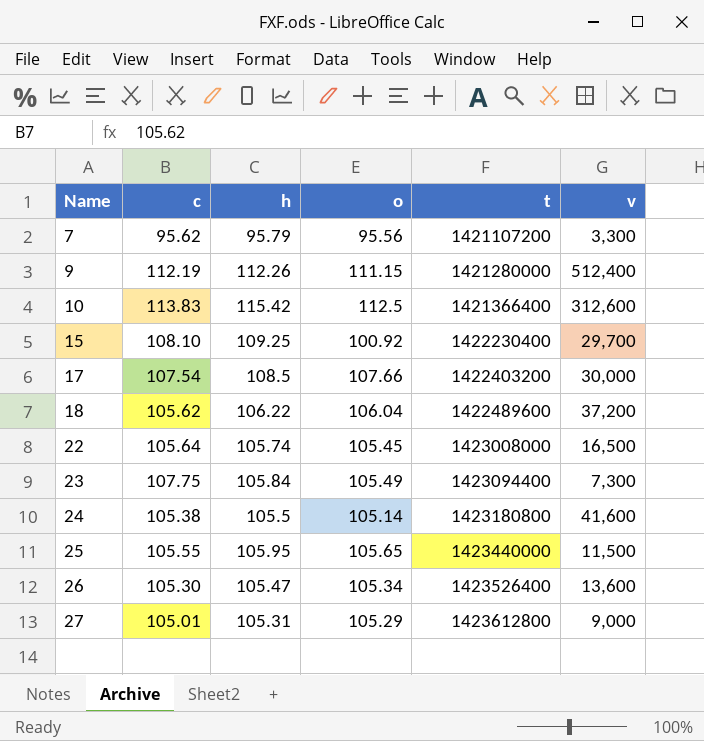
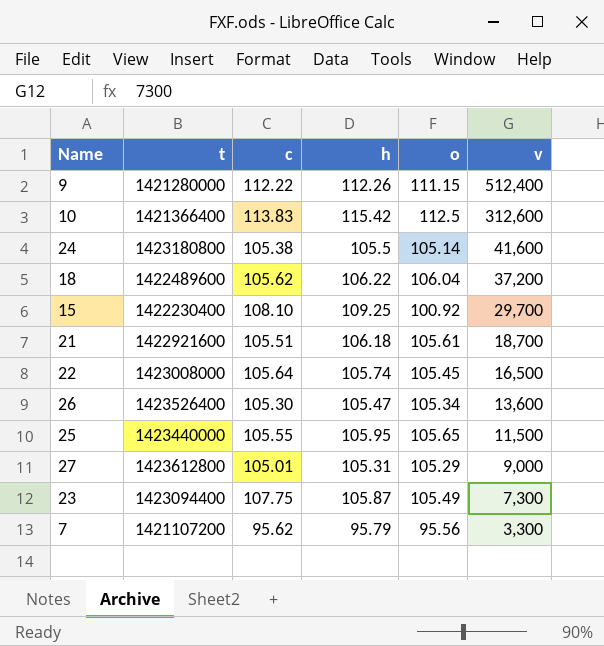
row order: Name ascending -> v descending
column t | position: 5 -> 2
row 17: 107.54 | 108.5 | 107.66 | 1422403200 | 30,000 -> none
9 | c: 112.19 -> 112.22
row 21: none -> 1422921600 | 105.51 | 106.18 | 105.61 | 18,700
23 | h: 105.84 -> 105.87

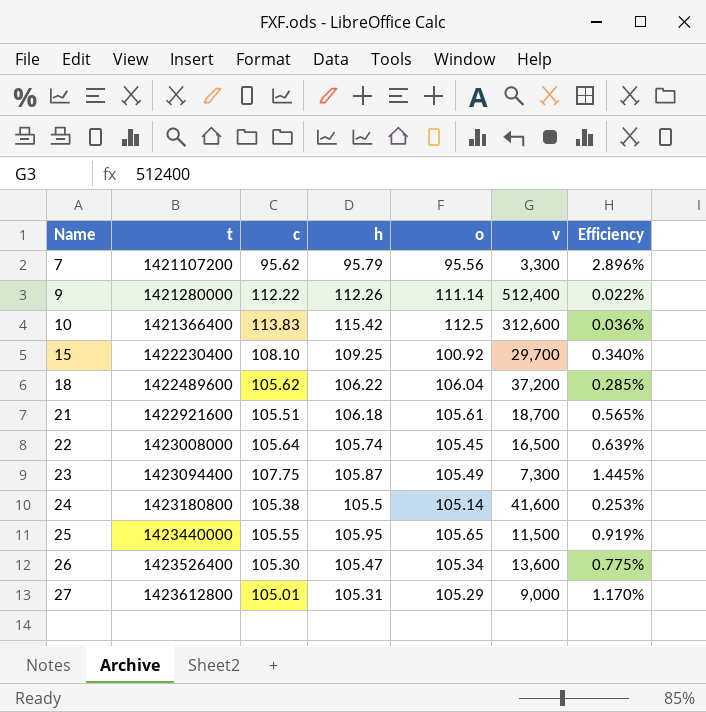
row order: v descending -> Name ascending
column Efficiency | formula: none -> [o] / [v]
9 | o: 111.15 -> 111.14

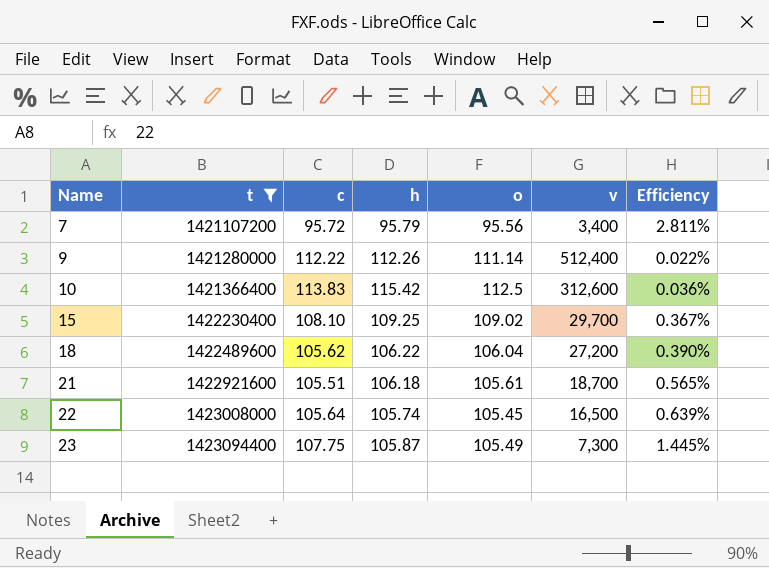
filter: none -> t <= 1423094400
7 | c: 95.62 -> 95.72
7 | v: 3,300 -> 3,400
7 | Efficiency: 2.896% -> 2.811%
15 | o: 100.92 -> 109.02
15 | Efficiency: 0.340% -> 0.367%
18 | v: 37,200 -> 27,200
18 | Efficiency: 0.285% -> 0.390%

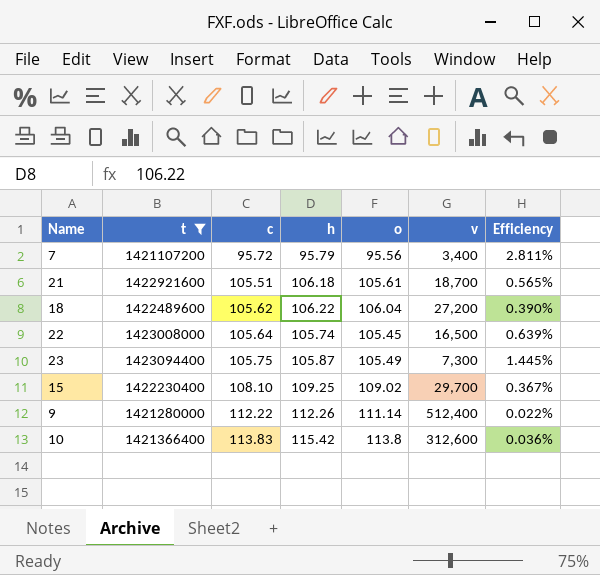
row order: Name ascending -> c ascending
23 | c: 107.75 -> 105.75
10 | o: 112.5 -> 113.8

